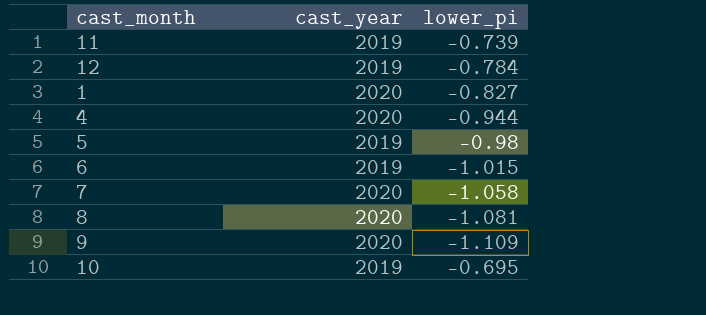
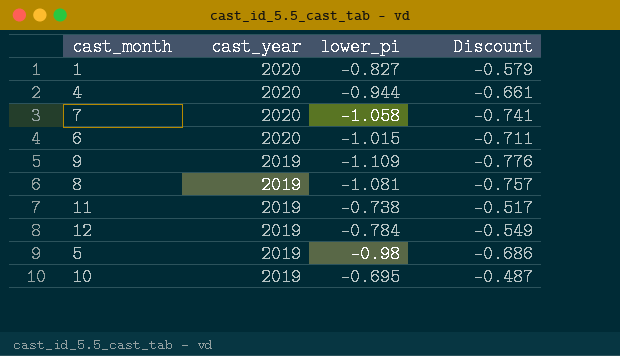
row order: none -> cast_year descending
column Discount | formula: none -> [lower_pi] * 0.7
6 | cast_year: 2019 -> 2020
9 | cast_year: 2020 -> 2019
8 | cast_year: 2020 -> 2019
11 | lower_pi: -0.739 -> -0.738

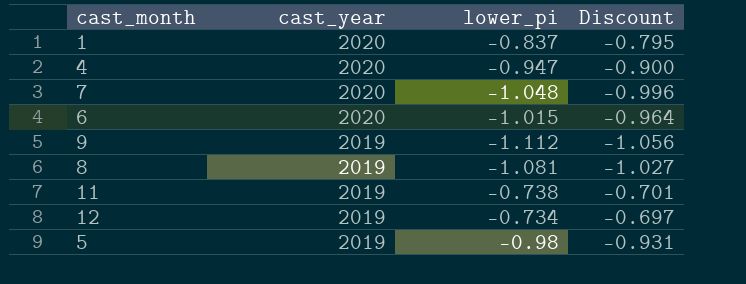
column Discount | formula: [lower_pi] * 0.7 -> [lower_pi] * 0.95
row 10: 2019 | -0.695 | -0.487 -> none
1 | lower_pi: -0.827 -> -0.837
4 | lower_pi: -0.944 -> -0.947
7 | lower_pi: -1.058 -> -1.048
9 | lower_pi: -1.109 -> -1.112
12 | lower_pi: -0.784 -> -0.734

